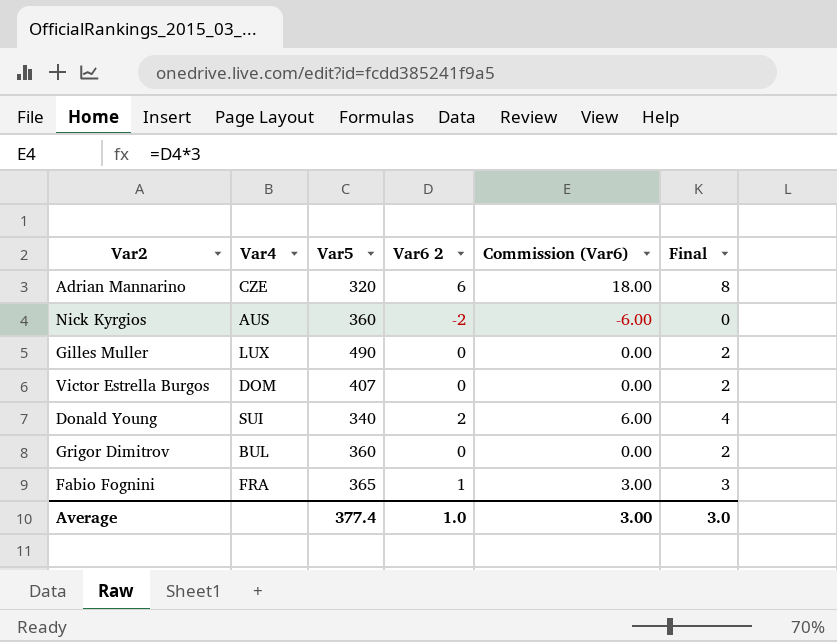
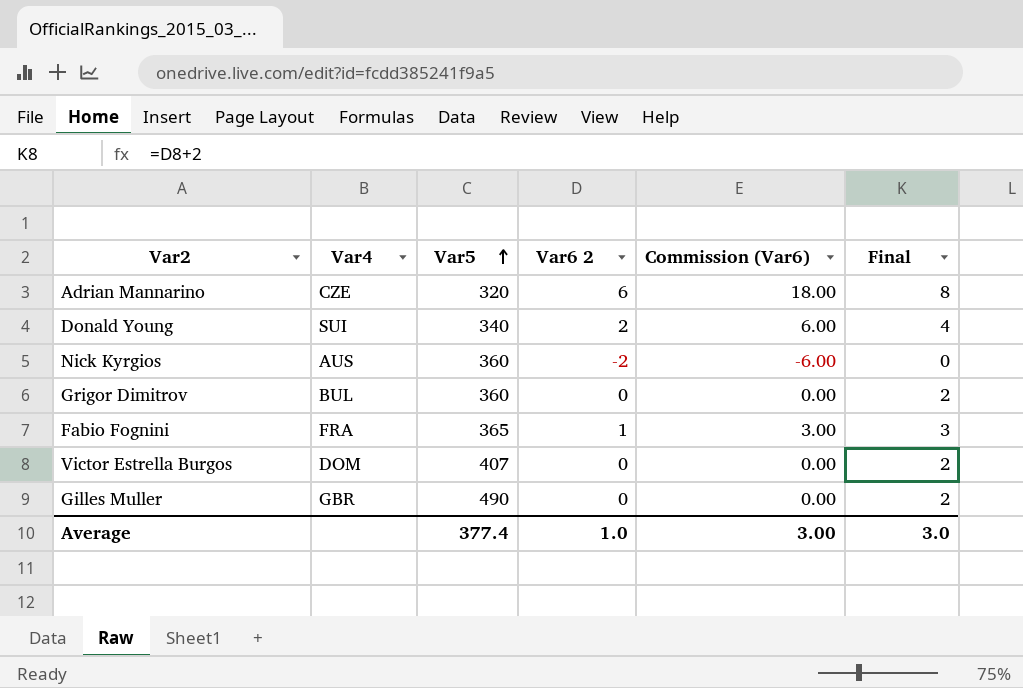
row order: none -> Var5 ascending
Gilles Muller | Var4: LUX -> GBR

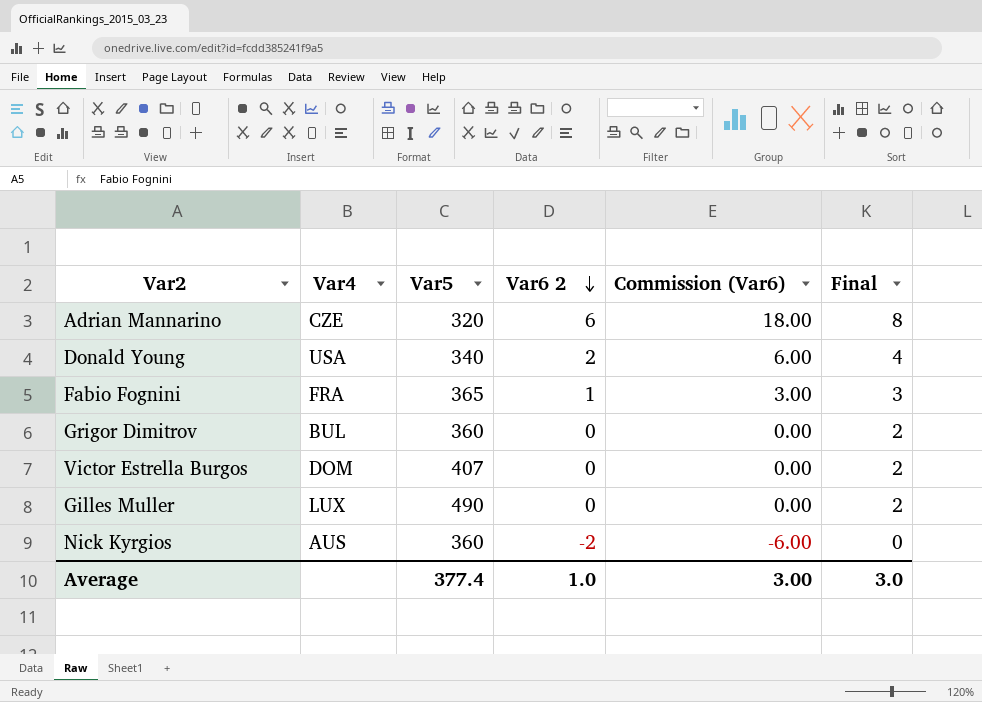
row order: Var5 ascending -> Var6 2 descending
Donald Young | Var4: SUI -> USA
Gilles Muller | Var4: GBR -> LUX

